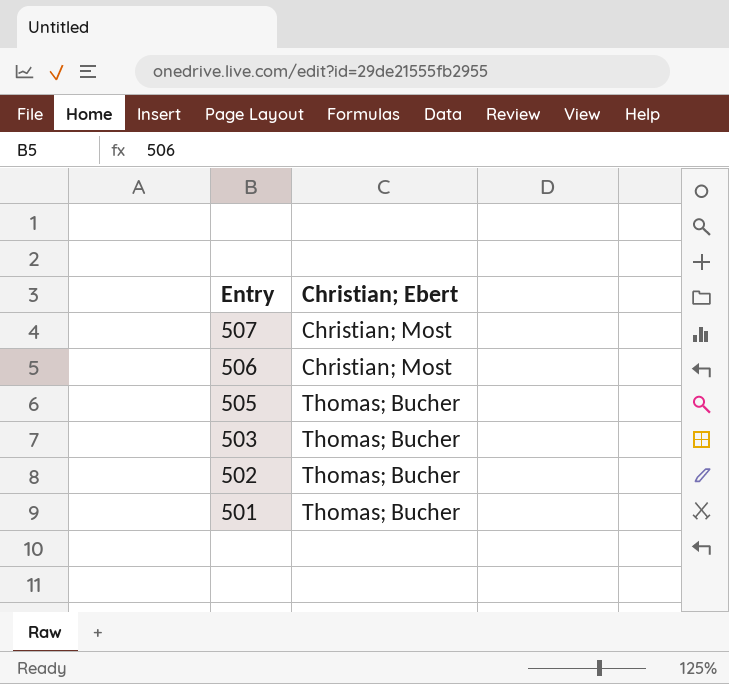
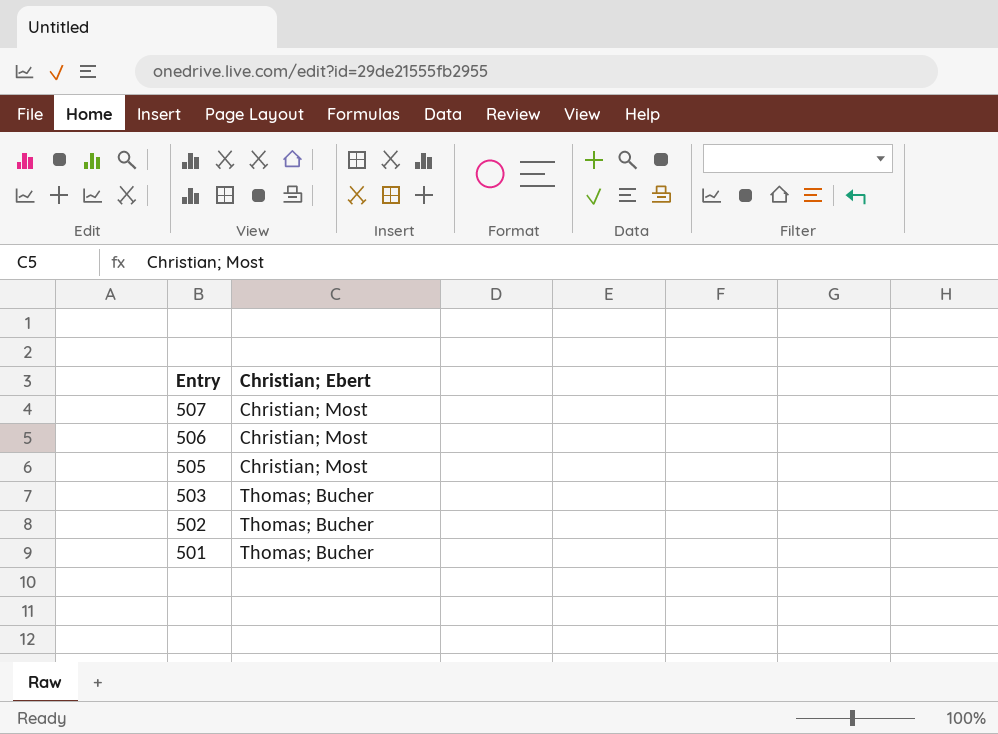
505 | Christian; Ebert: Thomas; Bucher -> Christian; Most

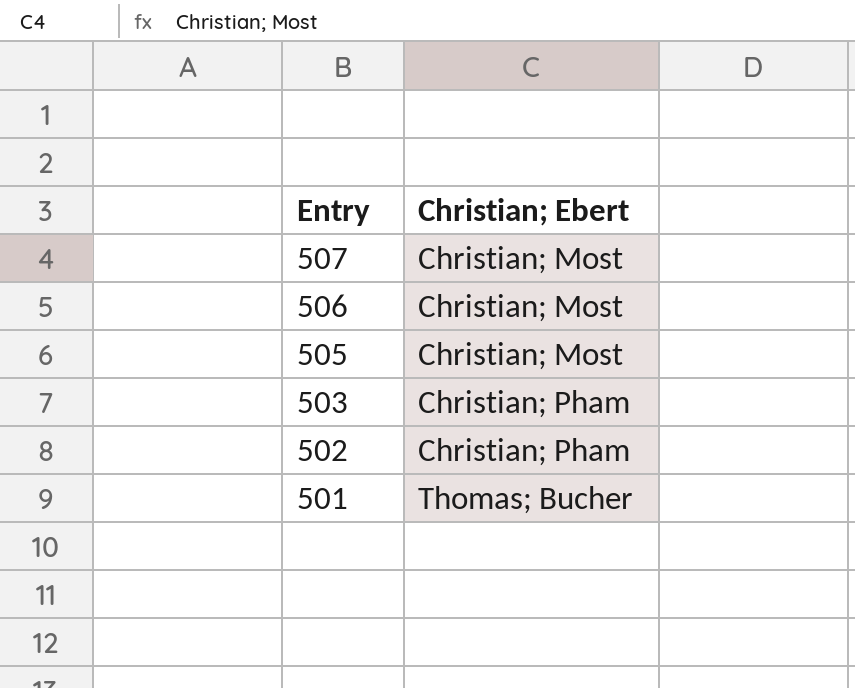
503 | Christian; Ebert: Thomas; Bucher -> Christian; Pham
502 | Christian; Ebert: Thomas; Bucher -> Christian; Pham

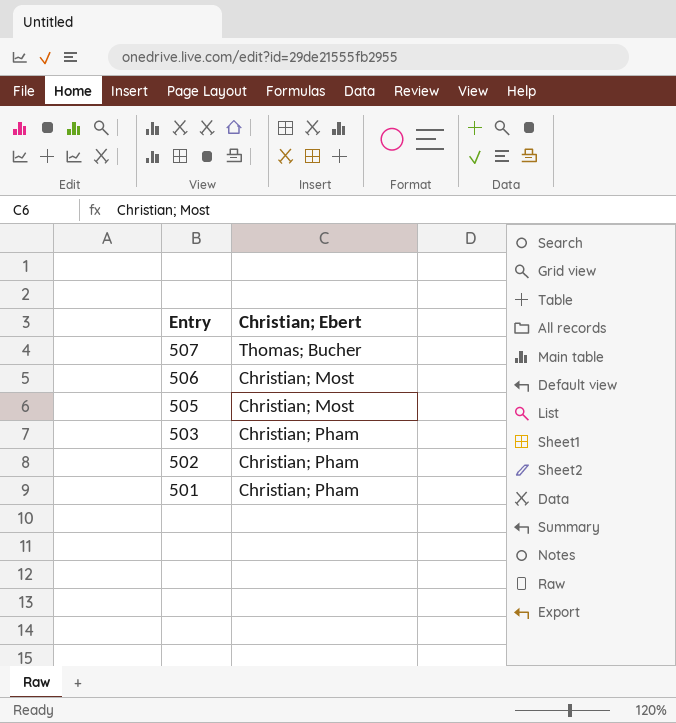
507 | Christian; Ebert: Christian; Most -> Thomas; Bucher
501 | Christian; Ebert: Thomas; Bucher -> Christian; Pham

